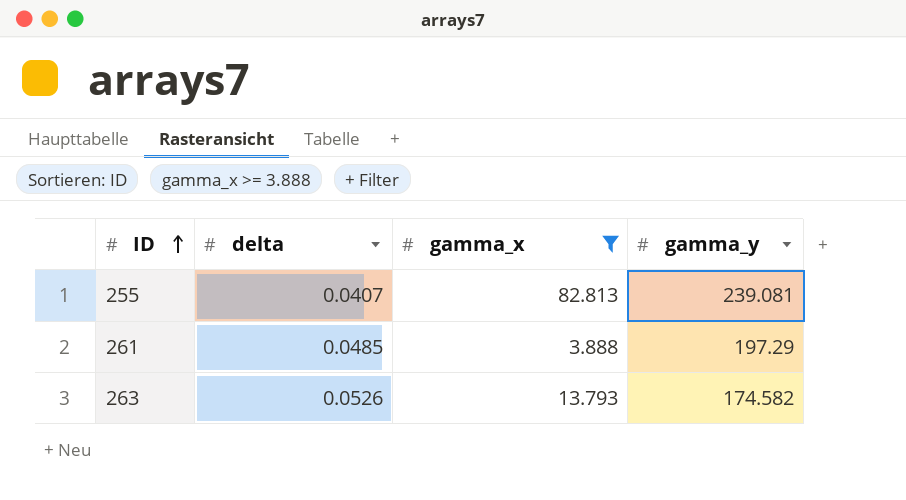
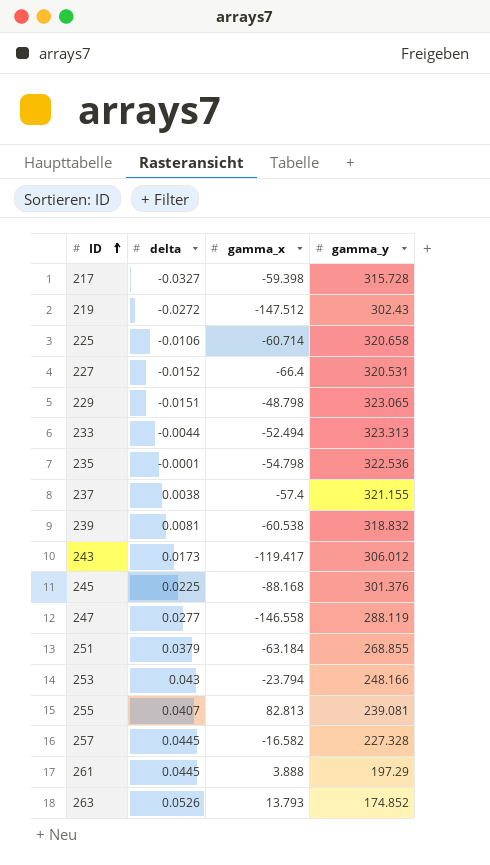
filter: gamma_x >= 3.888 -> none
261 | delta: 0.0485 -> 0.0445
263 | gamma_y: 174.582 -> 174.852

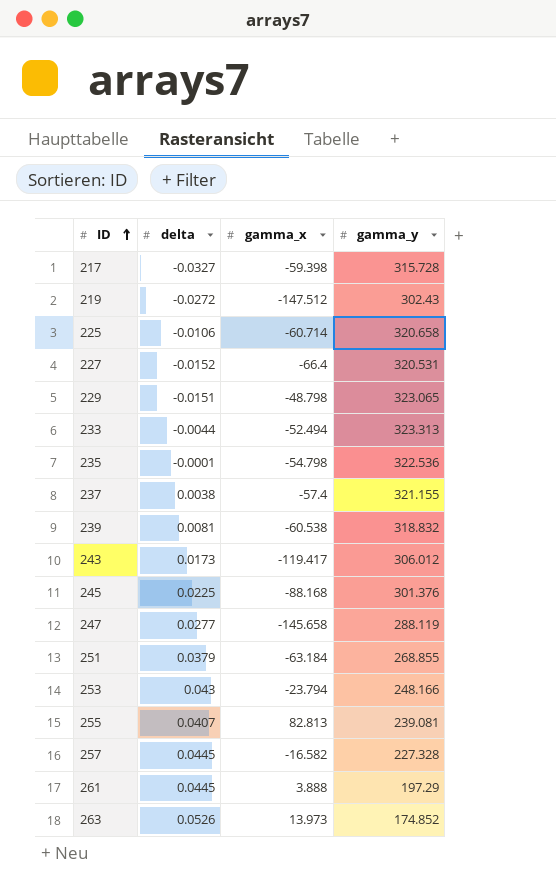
247 | gamma_x: -146.558 -> -145.658
263 | gamma_x: 13.793 -> 13.973

